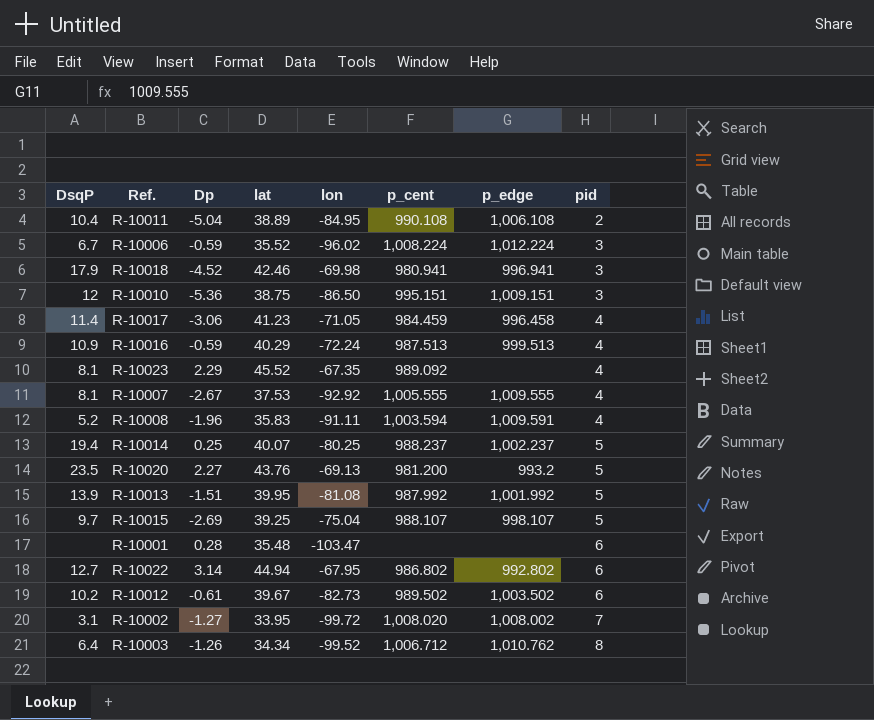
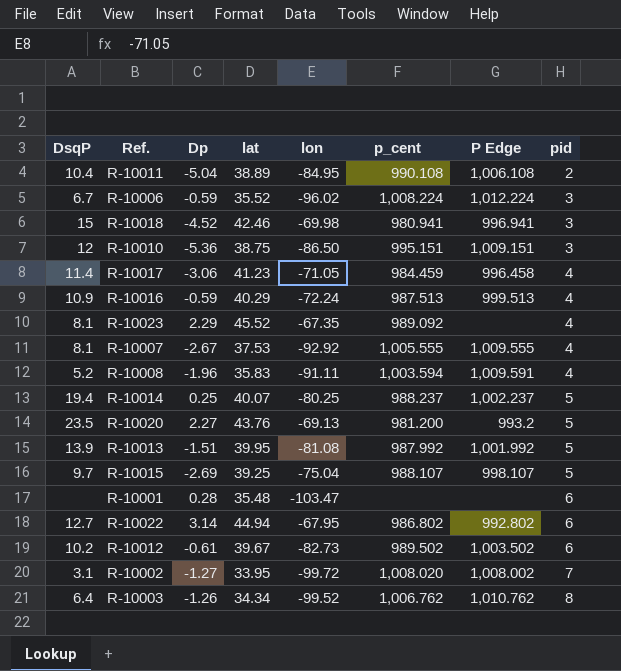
column name: p_edge -> P Edge
R-10018 | DsqP: 17.9 -> 15
R-10003 | p_cent: 1,006.712 -> 1,006.762

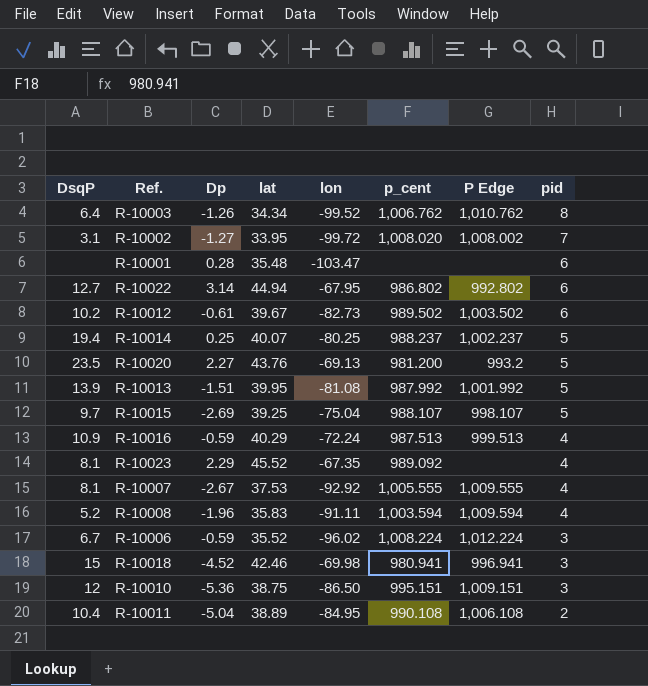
row order: pid ascending -> pid descending
row R-10017: 11.4 | -3.06 | 41.23 | -71.05 | 984.459 | 996.458 | 4 -> none
R-10008 | P Edge: 1,009.591 -> 1,009.594

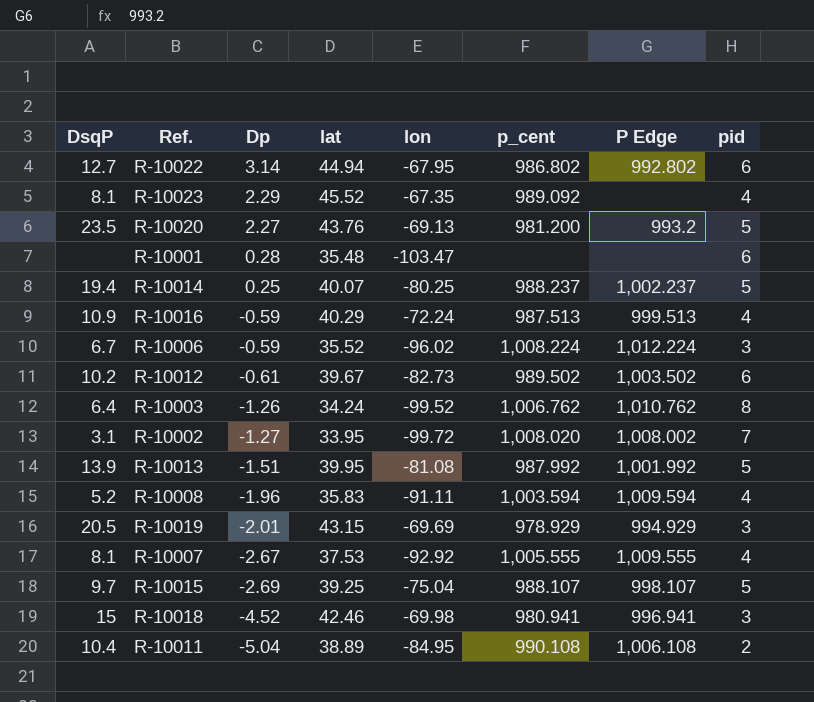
row order: pid descending -> Dp descending
row R-10010: 12 | -5.36 | 38.75 | -86.50 | 995.151 | 1,009.151 | 3 -> none
R-10003 | lat: 34.34 -> 34.24
row R-10019: none -> 20.5 | -2.01 | 43.15 | -69.69 | 978.929 | 994.929 | 3

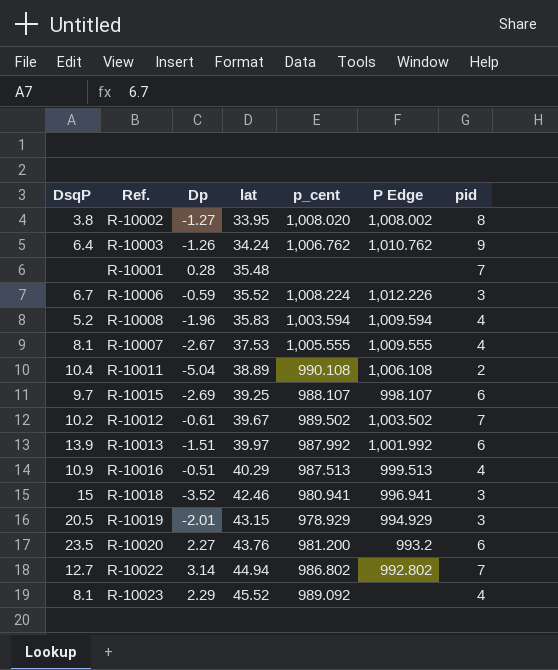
row order: Dp descending -> lat ascending
column lon | position: 5 -> none
row R-10014: 19.4 | 0.25 | 40.07 | -80.25 | 988.237 | 1,002.237 | 5 -> none
R-10002 | DsqP: 3.1 -> 3.8
R-10002 | pid: 7 -> 8
R-10003 | pid: 8 -> 9
R-10001 | pid: 6 -> 7
R-10006 | P Edge: 1,012.224 -> 1,012.226
R-10015 | pid: 5 -> 6
R-10012 | pid: 6 -> 7
R-10013 | lat: 39.95 -> 39.97
R-10013 | pid: 5 -> 6
R-10016 | Dp: -0.59 -> -0.51
R-10018 | Dp: -4.52 -> -3.52
R-10020 | pid: 5 -> 6
R-10022 | pid: 6 -> 7

